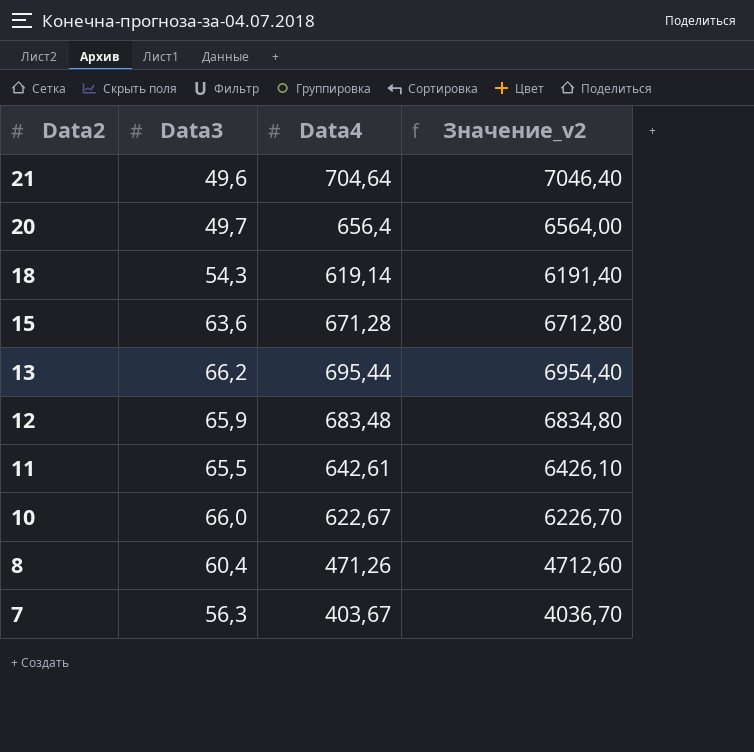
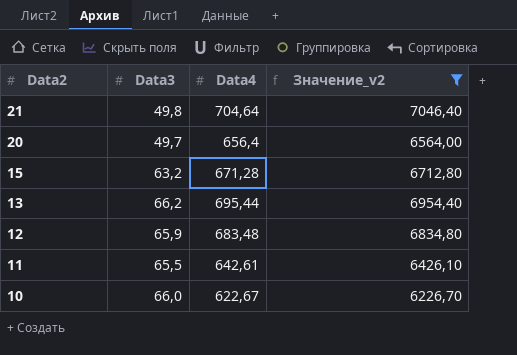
filter: none -> Значение_v2 >= 6226,70
21 | Data3: 49,6 -> 49,8
15 | Data3: 63,6 -> 63,2

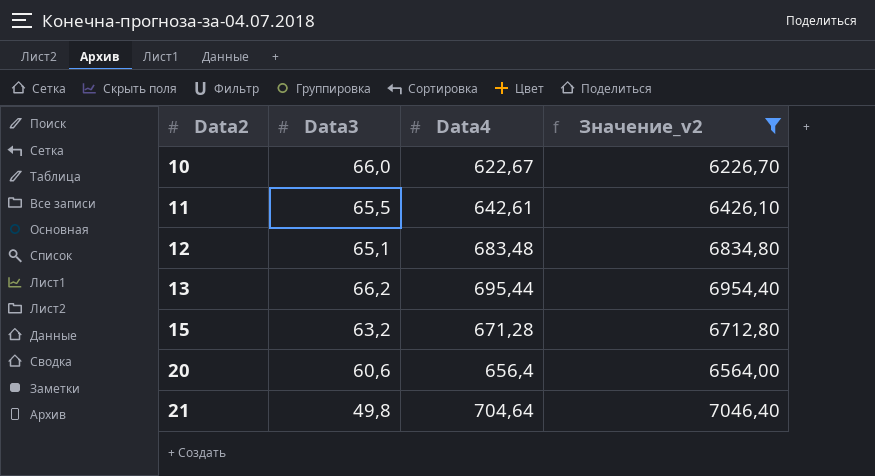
row order: Data2 descending -> Data2 ascending
12 | Data3: 65,9 -> 65,1
20 | Data3: 49,7 -> 60,6

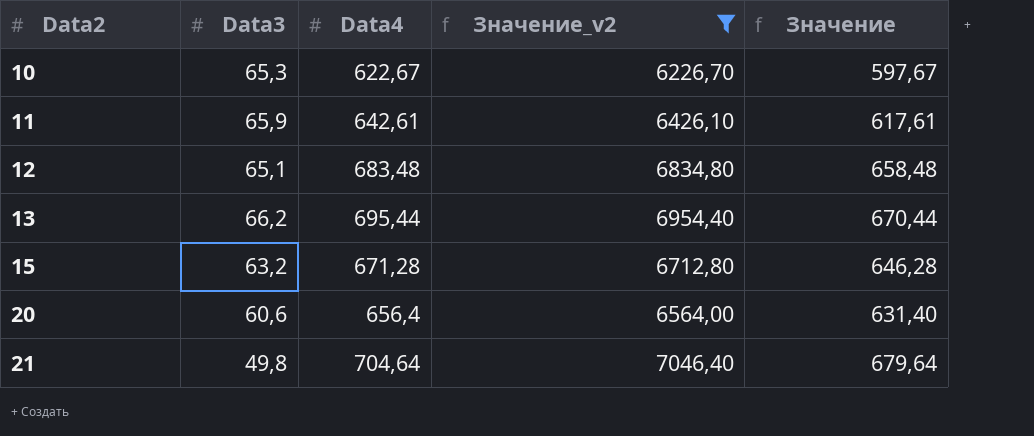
column Значение | formula: none -> [Data4] - 25
10 | Data3: 66,0 -> 65,3
11 | Data3: 65,5 -> 65,9

